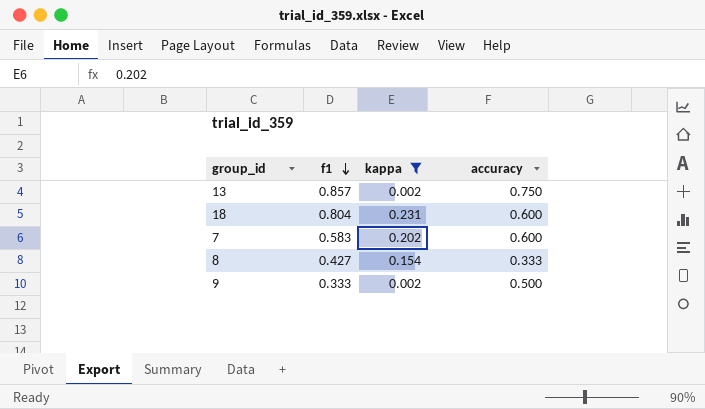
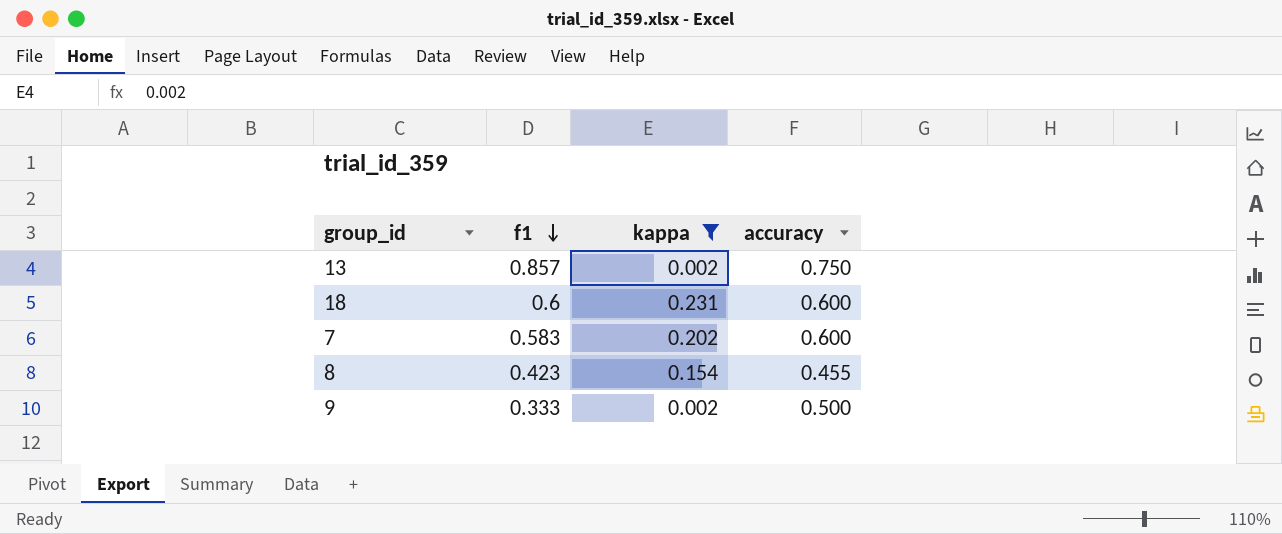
18 | f1: 0.804 -> 0.6
8 | f1: 0.427 -> 0.423
8 | accuracy: 0.333 -> 0.455

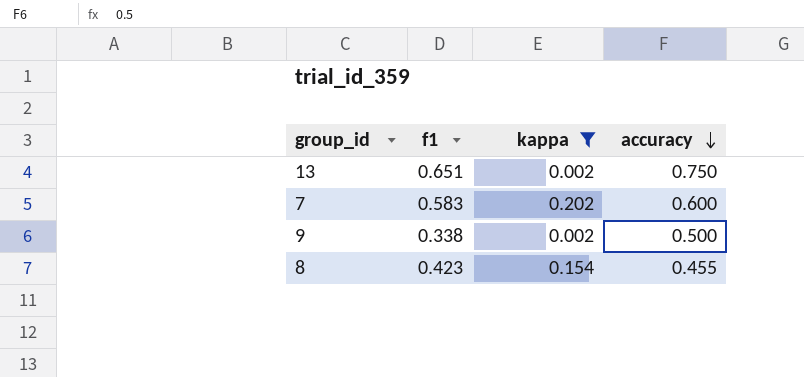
row order: f1 descending -> accuracy descending
row 18: 0.6 | 0.231 | 0.600 -> none
13 | f1: 0.857 -> 0.651
9 | f1: 0.333 -> 0.338

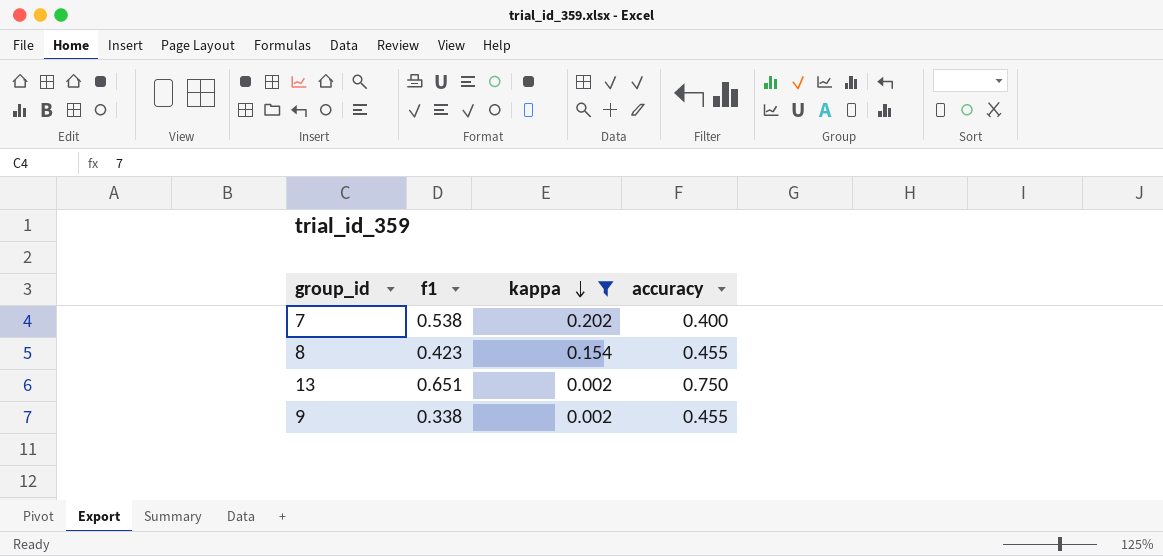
row order: accuracy descending -> kappa descending
7 | f1: 0.583 -> 0.538
7 | accuracy: 0.600 -> 0.400
9 | accuracy: 0.500 -> 0.455

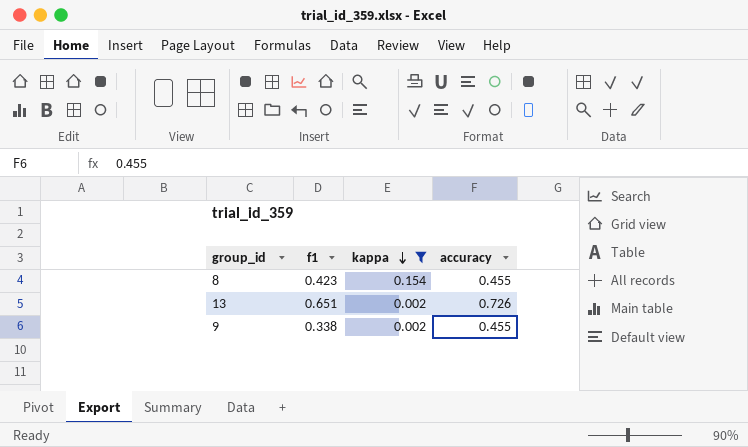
row 7: 0.538 | 0.202 | 0.400 -> none
13 | accuracy: 0.750 -> 0.726

